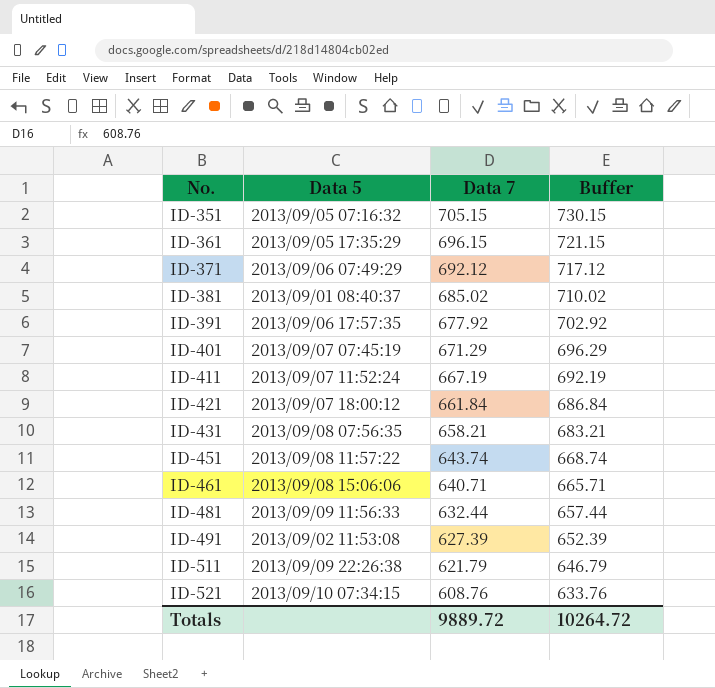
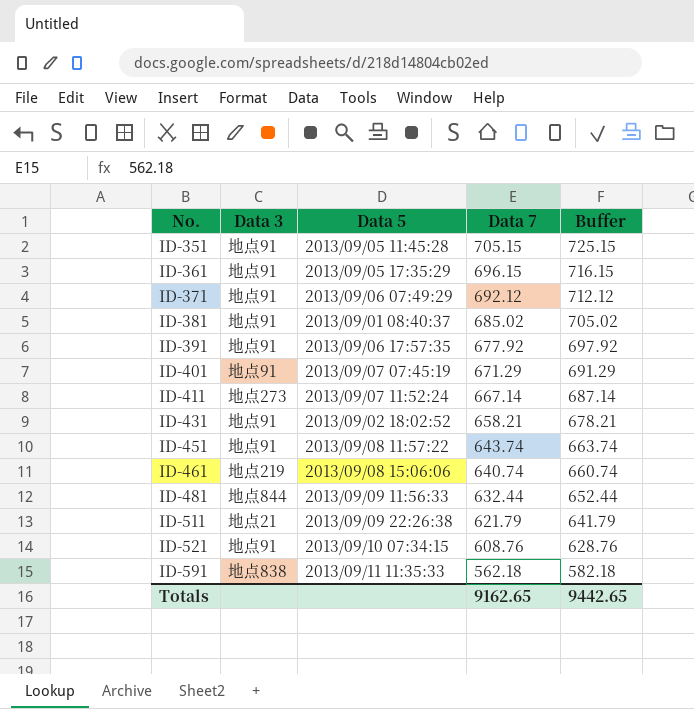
column Data 3 | position: none -> 2
column Buffer | formula: [Data 7] + 25 -> [Data 7] + 20
row ID-421: 2013/09/07 18:00:12 | 661.84 | 686.84 -> none
row ID-491: 2013/09/02 11:53:08 | 627.39 | 652.39 -> none
ID-351 | Data 5: 2013/09/05 07:16:32 -> 2013/09/05 11:45:28
ID-411 | Data 7: 667.19 -> 667.14
ID-431 | Data 5: 2013/09/08 07:56:35 -> 2013/09/02 18:02:52
ID-461 | Data 7: 640.71 -> 640.74
row ID-591: none -> 地点838 | 2013/09/11 11:35:33 | 562.18 | 582.18
Totals | Data 7: 9889.72 -> 9162.65
Totals | Buffer: 10264.72 -> 9442.65

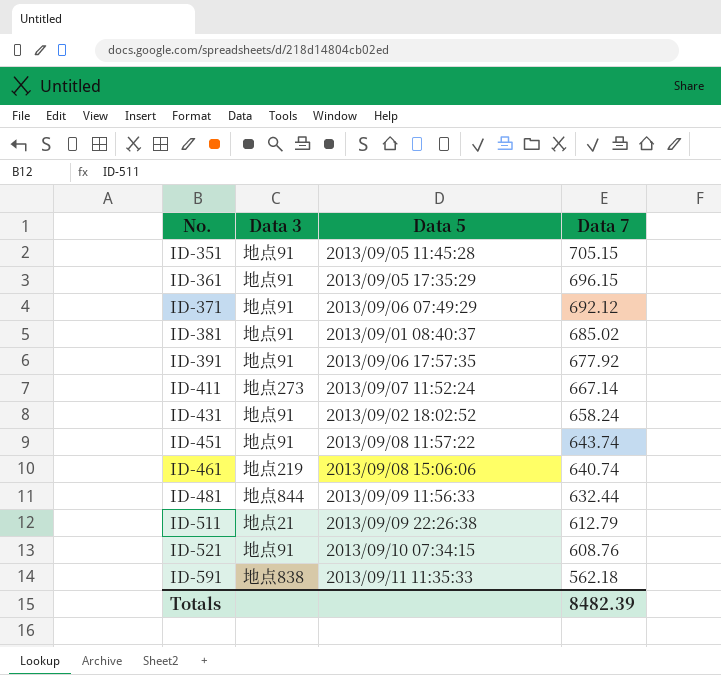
column Buffer | formula: [Data 7] + 20 -> none
row ID-401: 地点91 | 2013/09/07 07:45:19 | 671.29 | 691.29 -> none
ID-431 | Data 7: 658.21 -> 658.24
ID-511 | Data 7: 621.79 -> 612.79
Totals | Data 7: 9162.65 -> 8482.39

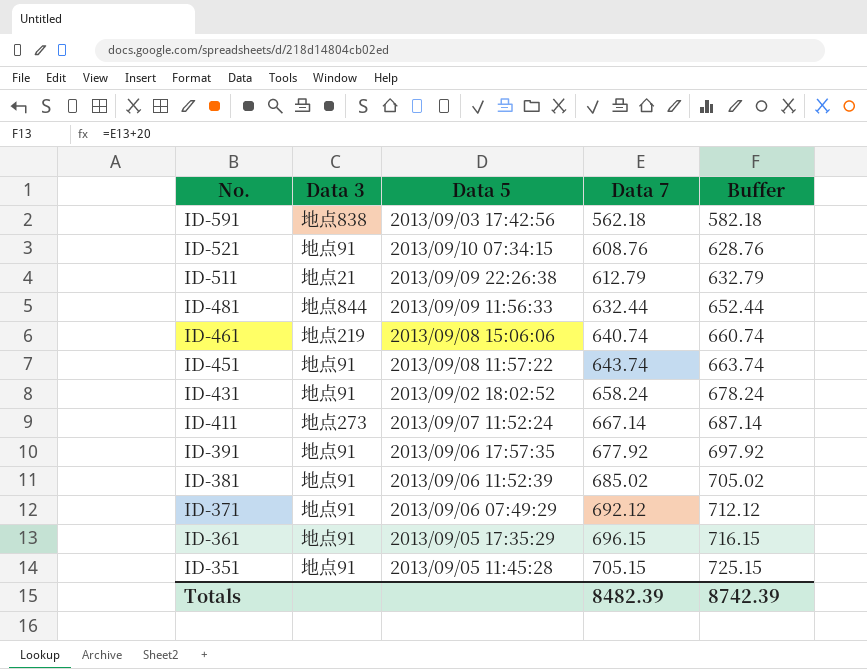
row order: No. ascending -> No. descending
column Buffer | formula: none -> [Data 7] + 20
ID-591 | Data 5: 2013/09/11 11:35:33 -> 2013/09/03 17:42:56
ID-381 | Data 5: 2013/09/01 08:40:37 -> 2013/09/06 11:52:39

